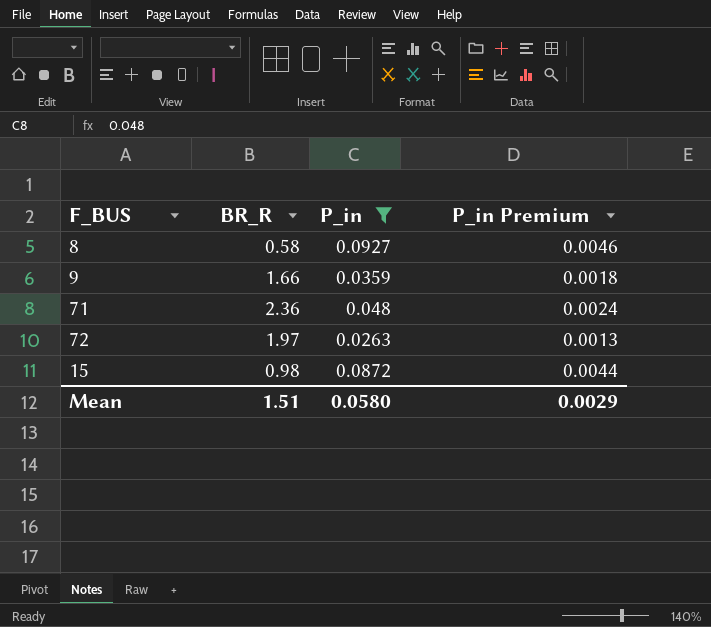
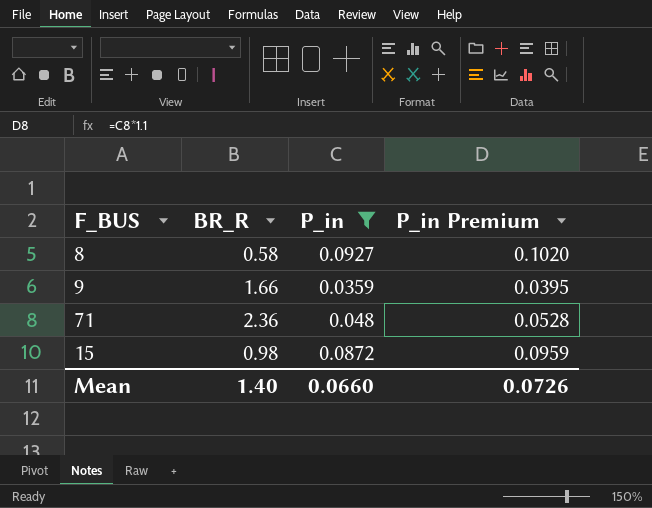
column P_in Premium | formula: [P_in] * 0.05 -> [P_in] * 1.1
row 72: 1.97 | 0.0263 | 0.0013 -> none
Mean | BR_R: 1.51 -> 1.40
Mean | P_in: 0.0580 -> 0.0660
Mean | P_in Premium: 0.0029 -> 0.0726

